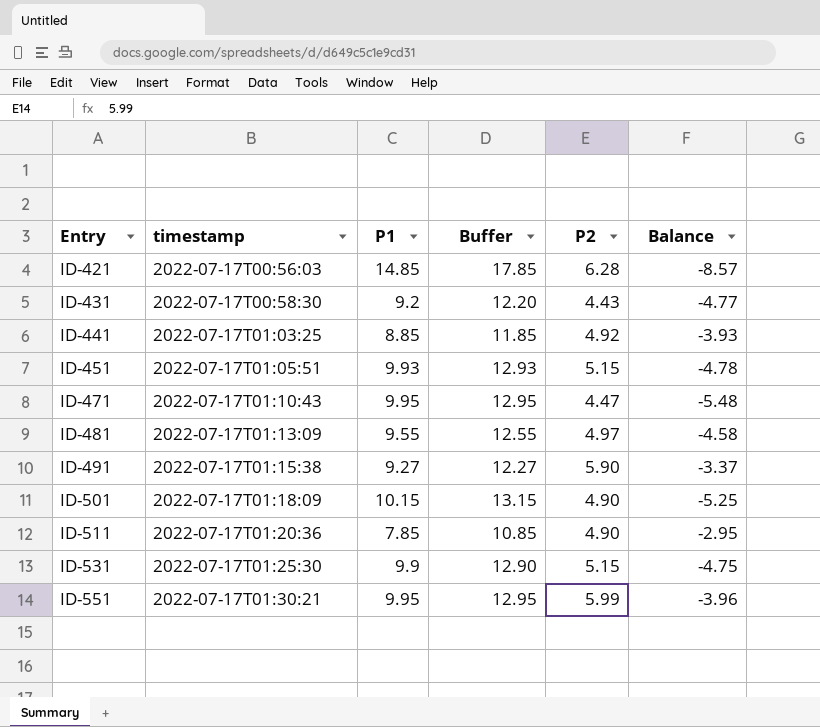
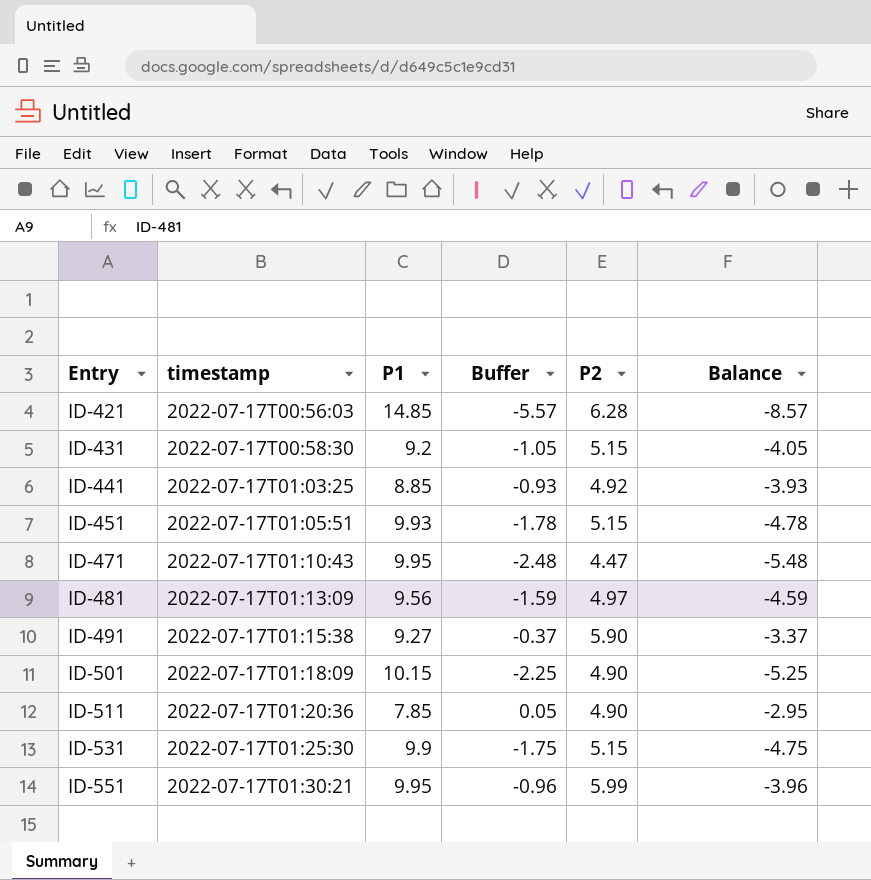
column Buffer | formula: [P1] + 3 -> [Balance] + 3
ID-431 | P2: 4.43 -> 5.15
ID-431 | Balance: -4.77 -> -4.05
ID-481 | P1: 9.55 -> 9.56
ID-481 | Balance: -4.58 -> -4.59

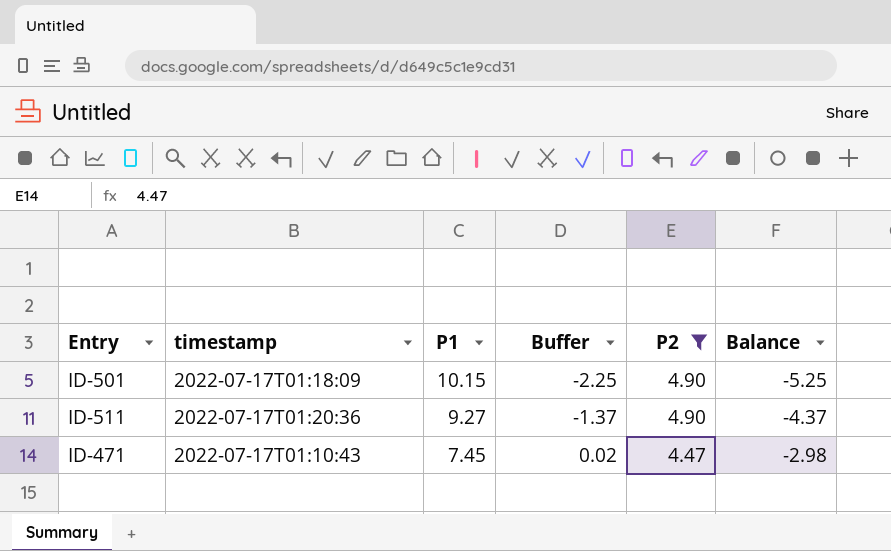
filter: none -> P2 <= 4.90
row order: Entry ascending -> P1 descending
ID-511 | P1: 7.85 -> 9.27
ID-511 | Buffer: 0.05 -> -1.37
ID-511 | Balance: -2.95 -> -4.37
ID-471 | P1: 9.95 -> 7.45
ID-471 | Buffer: -2.48 -> 0.02
ID-471 | Balance: -5.48 -> -2.98

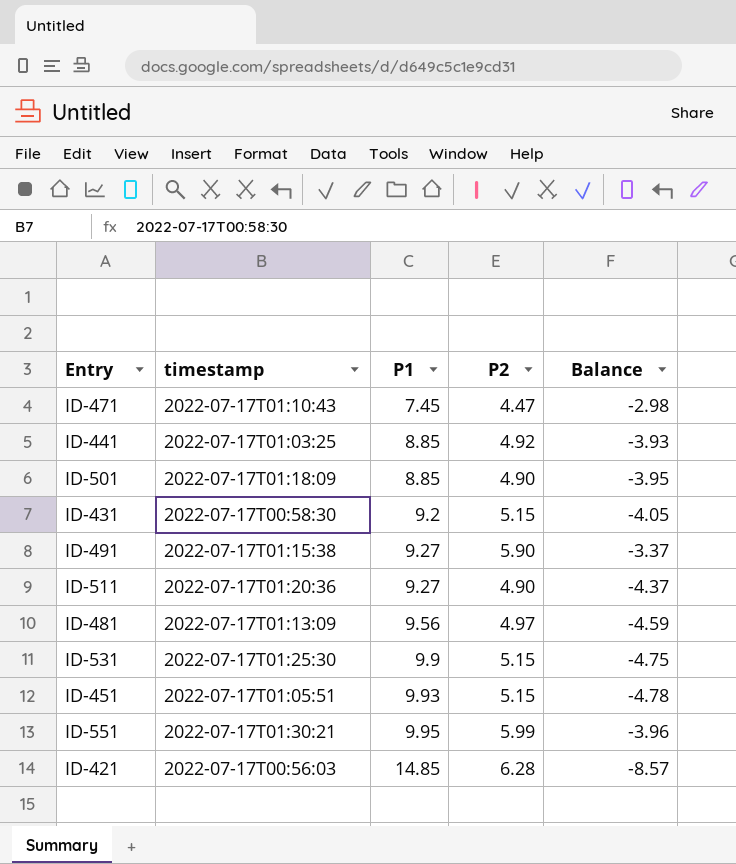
filter: P2 <= 4.90 -> none
row order: P1 descending -> P1 ascending
column Buffer | formula: [Balance] + 3 -> none
ID-501 | P1: 10.15 -> 8.85
ID-501 | Balance: -5.25 -> -3.95

